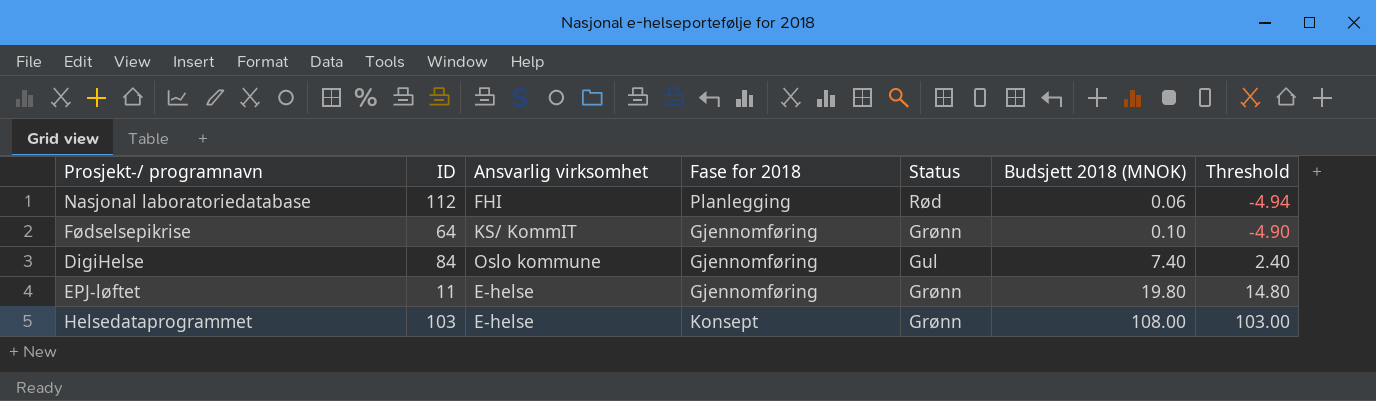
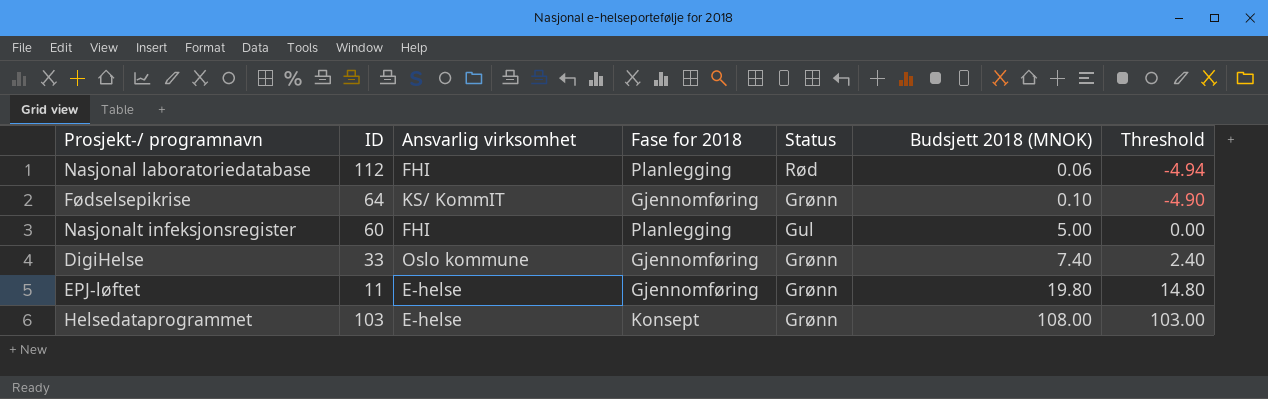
row Nasjonalt infeksjonsregister: none -> 60 | FHI | Planlegging | Gul | 5.00 | 0.00
DigiHelse | ID: 84 -> 33
DigiHelse | Status: Gul -> Grønn

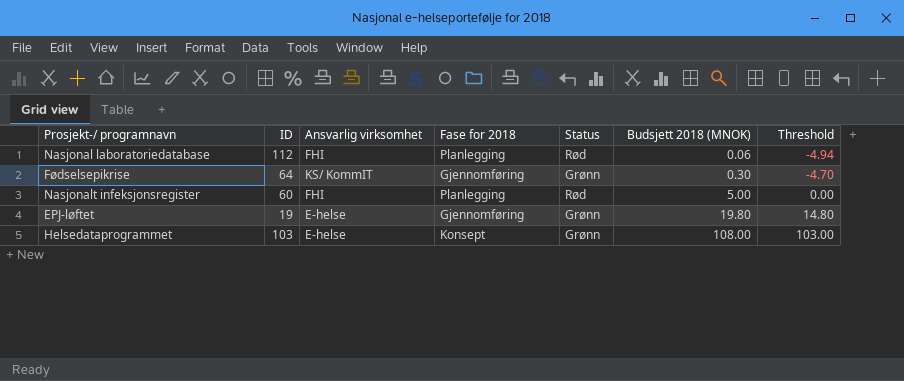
row DigiHelse: 33 | Oslo kommune | Gjennomføring | Grønn | 7.40 | 2.40 -> none
Fødselsepikrise | Budsjett 2018 (MNOK): 0.10 -> 0.30
Fødselsepikrise | Threshold: -4.90 -> -4.70
Nasjonalt infeksjonsregister | Status: Gul -> Rød
EPJ-løftet | ID: 11 -> 19

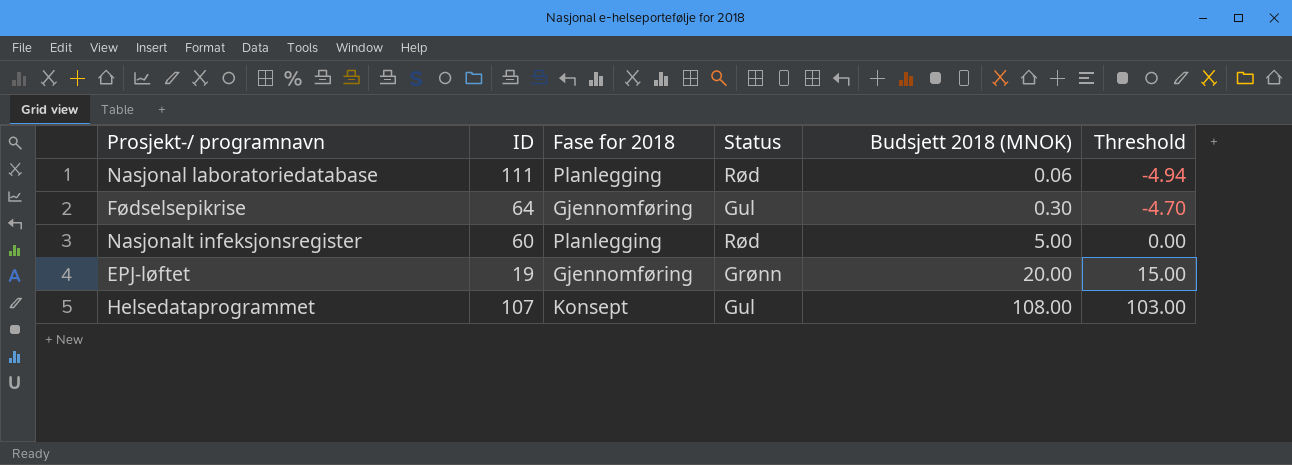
column Ansvarlig virksomhet | position: 3 -> none
Nasjonal laboratoriedatabase | ID: 112 -> 111
Fødselsepikrise | Status: Grønn -> Gul
EPJ-løftet | Budsjett 2018 (MNOK): 19.80 -> 20.00
EPJ-løftet | Threshold: 14.80 -> 15.00
Helsedataprogrammet | ID: 103 -> 107
Helsedataprogrammet | Status: Grønn -> Gul

